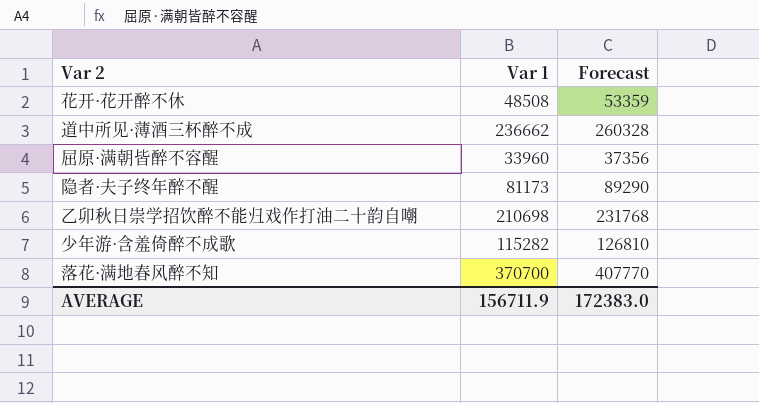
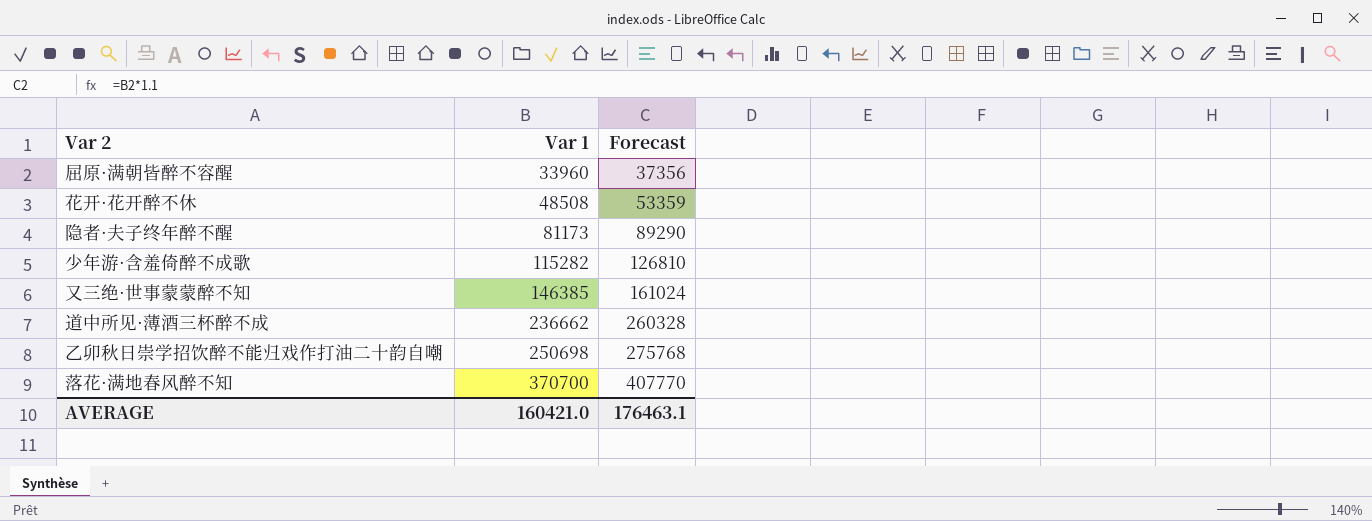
row order: none -> Var 1 ascending
row 又三绝·世事蒙蒙醉不知: none -> 146385 | 161024
乙卯秋日崇学招饮醉不能归戏作打油二十韵自嘲 | Var 1: 210698 -> 250698
乙卯秋日崇学招饮醉不能归戏作打油二十韵自嘲 | Forecast: 231768 -> 275768
AVERAGE | Var 1: 156711.9 -> 160421.0
AVERAGE | Forecast: 172383.0 -> 176463.1

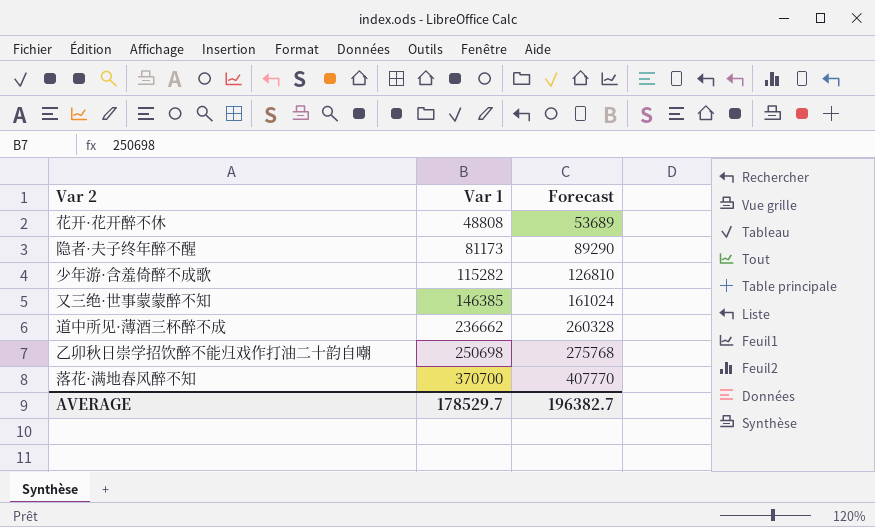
row 屈原·满朝皆醉不容醒: 33960 | 37356 -> none
花开·花开醉不休 | Var 1: 48508 -> 48808
花开·花开醉不休 | Forecast: 53359 -> 53689
AVERAGE | Var 1: 160421.0 -> 178529.7
AVERAGE | Forecast: 176463.1 -> 196382.7

